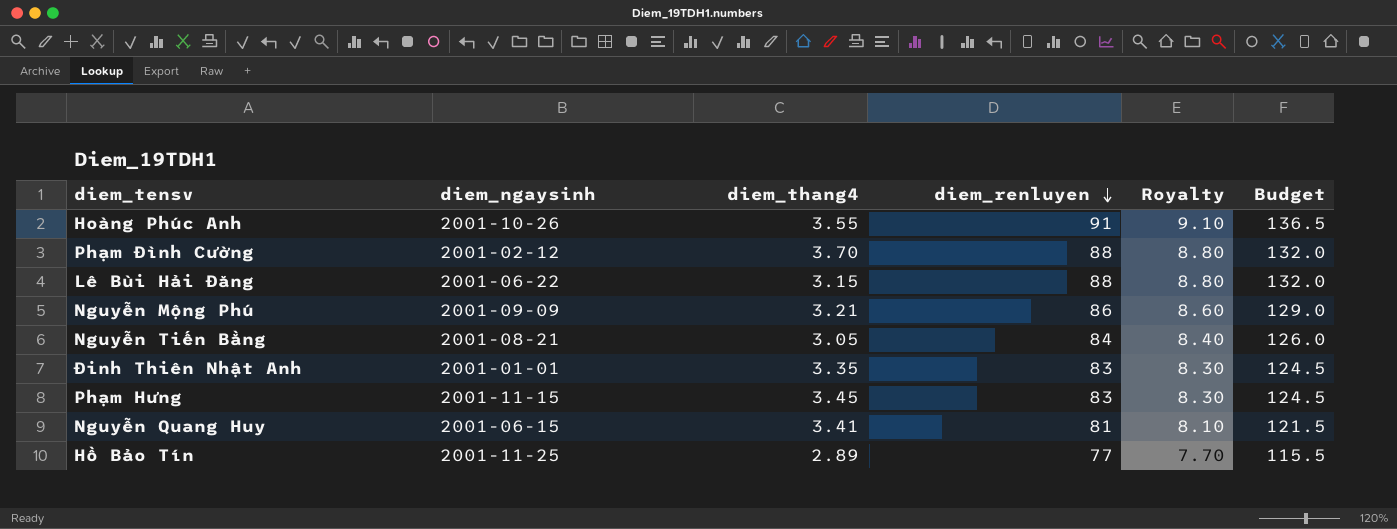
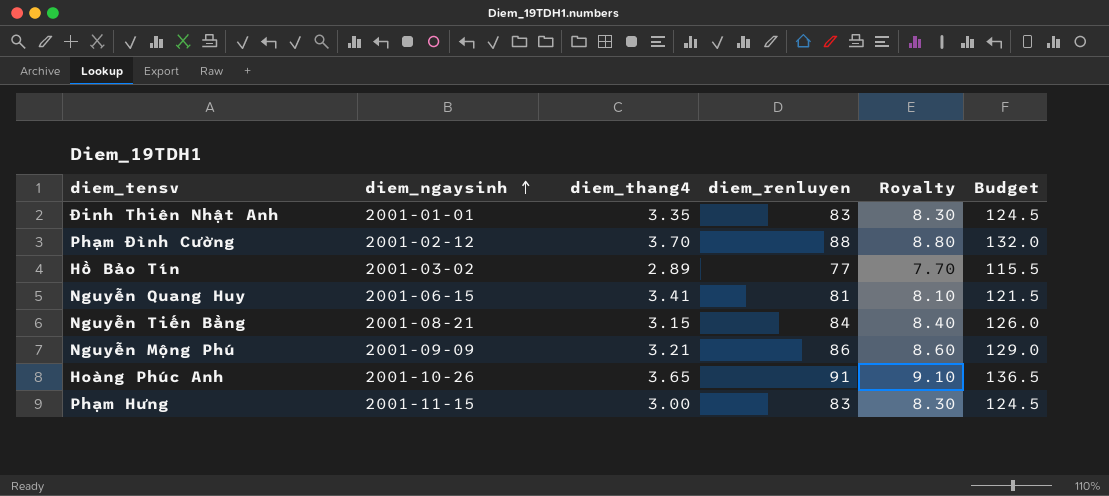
row order: diem_renluyen descending -> diem_ngaysinh ascending
row Lê Bùi Hải Đăng: 2001-06-22 | 3.15 | 88 | 8.80 | 132.0 -> none
Hồ Bảo Tín | diem_ngaysinh: 2001-11-25 -> 2001-03-02
Nguyễn Tiến Bằng | diem_thang4: 3.05 -> 3.15
Hoàng Phúc Anh | diem_thang4: 3.55 -> 3.65
Phạm Hưng | diem_thang4: 3.45 -> 3.00

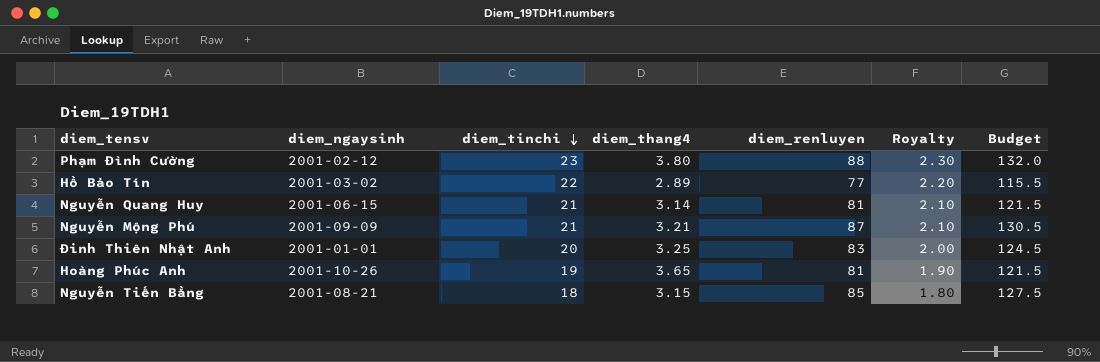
row order: diem_ngaysinh ascending -> diem_tinchi descending
column diem_tinchi | position: none -> 3
column Royalty | formula: [diem_renluyen] * 0.1 -> [diem_tinchi] * 0.1
row Phạm Hưng: 2001-11-15 | 3.00 | 83 | 8.30 | 124.5 -> none
Phạm Đình Cường | diem_thang4: 3.70 -> 3.80
Nguyễn Quang Huy | diem_thang4: 3.41 -> 3.14
Nguyễn Mộng Phú | diem_renluyen: 86 -> 87
Nguyễn Mộng Phú | Budget: 129.0 -> 130.5
Đinh Thiên Nhật Anh | diem_thang4: 3.35 -> 3.25
Hoàng Phúc Anh | diem_renluyen: 91 -> 81
Hoàng Phúc Anh | Budget: 136.5 -> 121.5
Nguyễn Tiến Bằng | diem_renluyen: 84 -> 85
Nguyễn Tiến Bằng | Budget: 126.0 -> 127.5

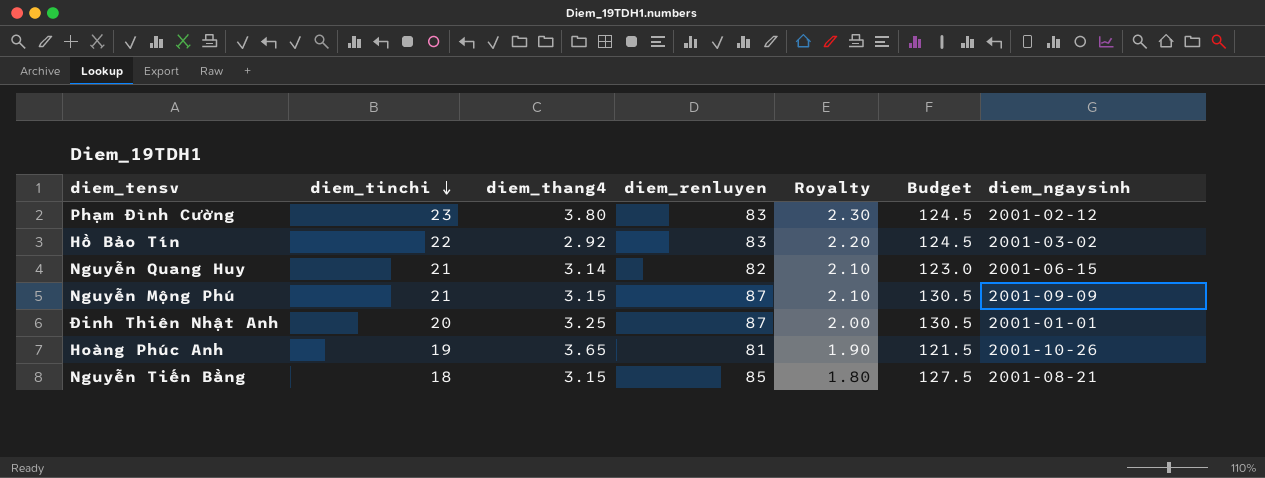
column diem_ngaysinh | position: 2 -> 7
Phạm Đình Cường | diem_renluyen: 88 -> 83
Phạm Đình Cường | Budget: 132.0 -> 124.5
Hồ Bảo Tín | diem_thang4: 2.89 -> 2.92
Hồ Bảo Tín | diem_renluyen: 77 -> 83
Hồ Bảo Tín | Budget: 115.5 -> 124.5
Nguyễn Quang Huy | diem_renluyen: 81 -> 82
Nguyễn Quang Huy | Budget: 121.5 -> 123.0
Nguyễn Mộng Phú | diem_thang4: 3.21 -> 3.15
Đinh Thiên Nhật Anh | diem_renluyen: 83 -> 87
Đinh Thiên Nhật Anh | Budget: 124.5 -> 130.5

